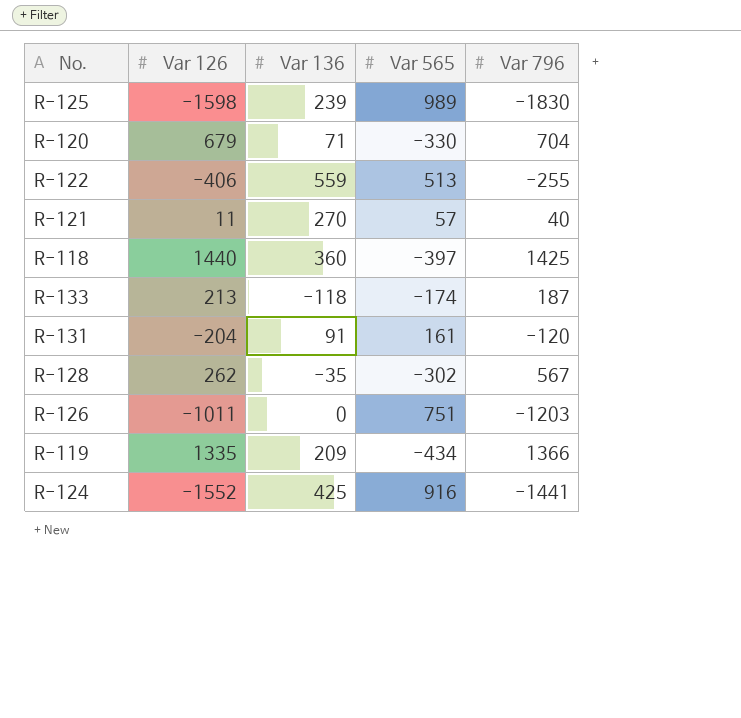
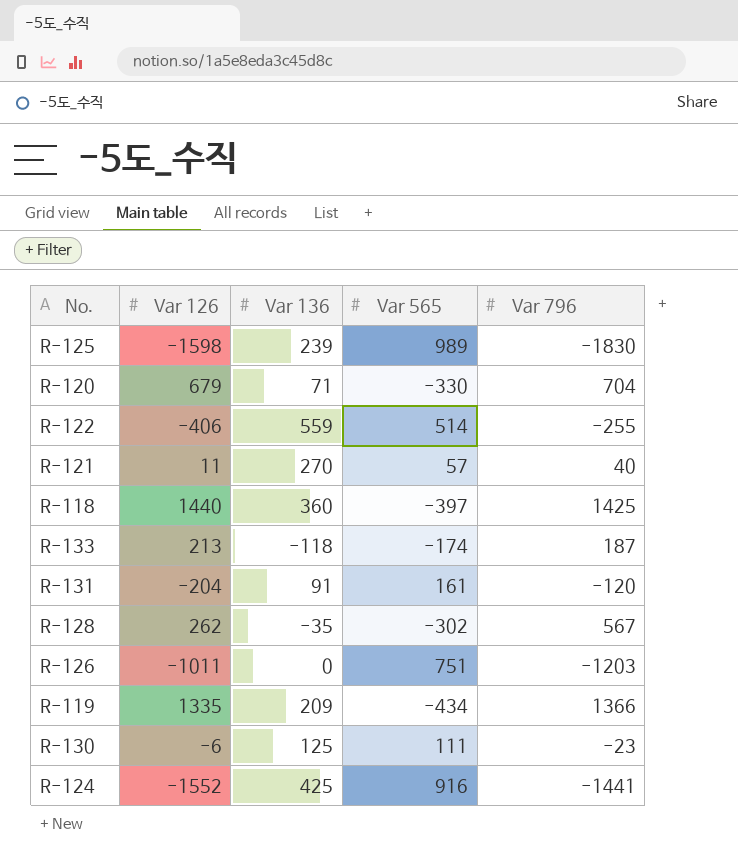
R-122 | Var 565: 513 -> 514
row R-130: none -> -6 | 125 | 111 | -23

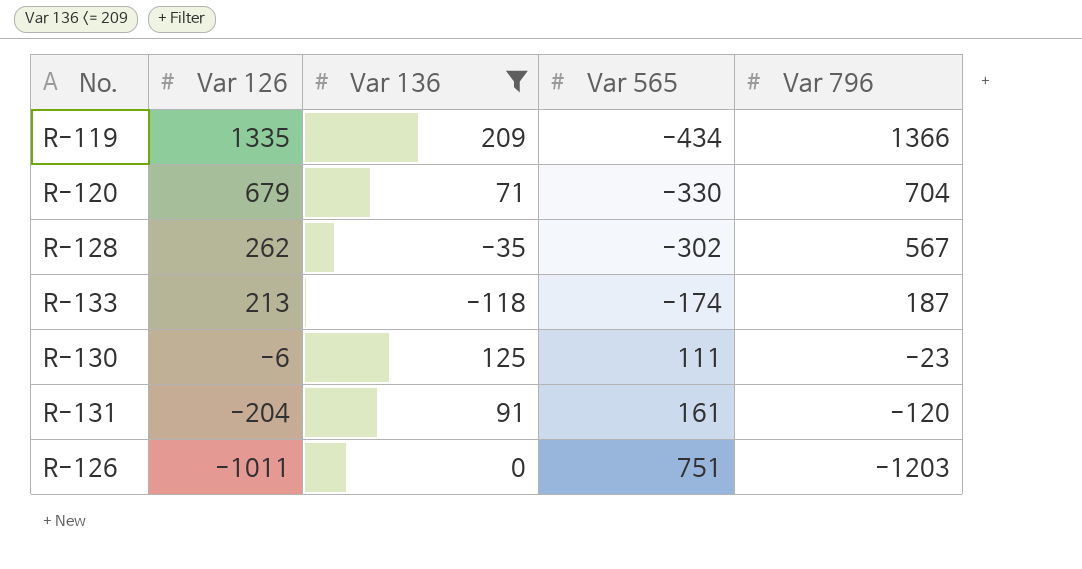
filter: none -> Var 136 <= 209
row order: none -> Var 126 descending

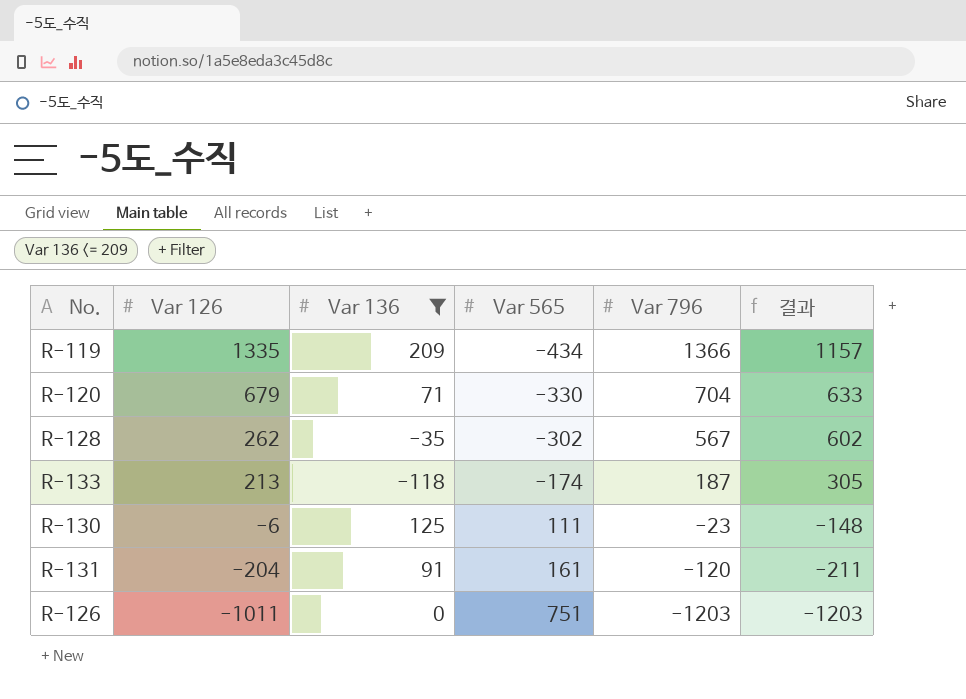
column 결과 | formula: none -> [Var 796] - [Var 136]

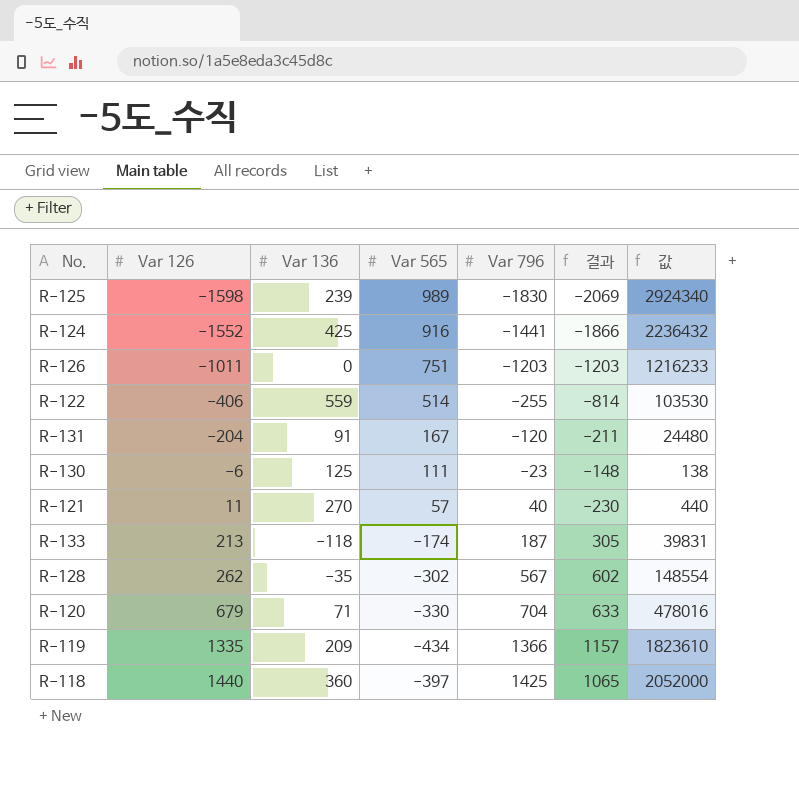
filter: Var 136 <= 209 -> none
row order: Var 126 descending -> Var 126 ascending
column 값 | formula: none -> [Var 126] * [Var 796]
R-131 | Var 565: 161 -> 167

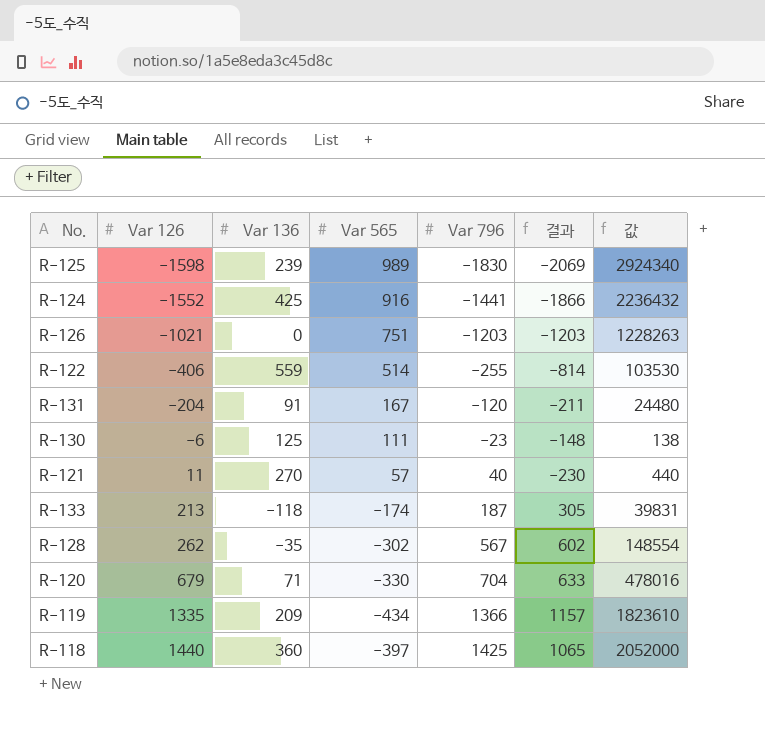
R-126 | Var 126: -1011 -> -1021
R-126 | 값: 1216233 -> 1228263

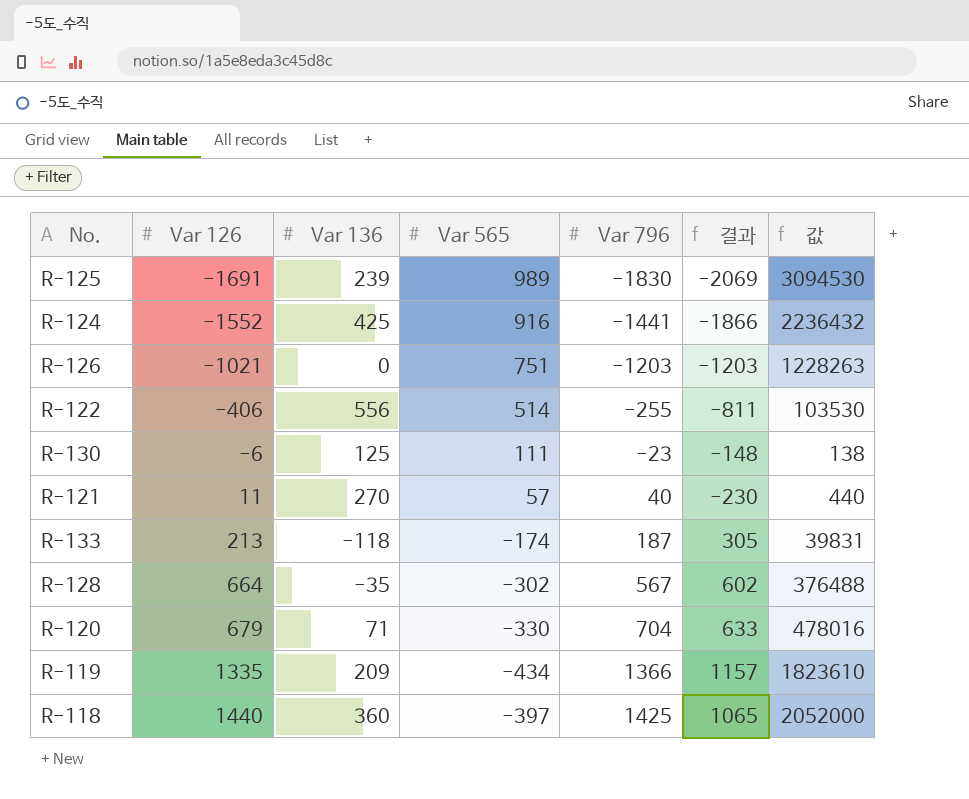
row R-131: -204 | 91 | 167 | -120 | -211 | 24480 -> none
R-125 | Var 126: -1598 -> -1691
R-125 | 값: 2924340 -> 3094530
R-122 | Var 136: 559 -> 556
R-122 | 결과: -814 -> -811
R-128 | Var 126: 262 -> 664
R-128 | 값: 148554 -> 376488

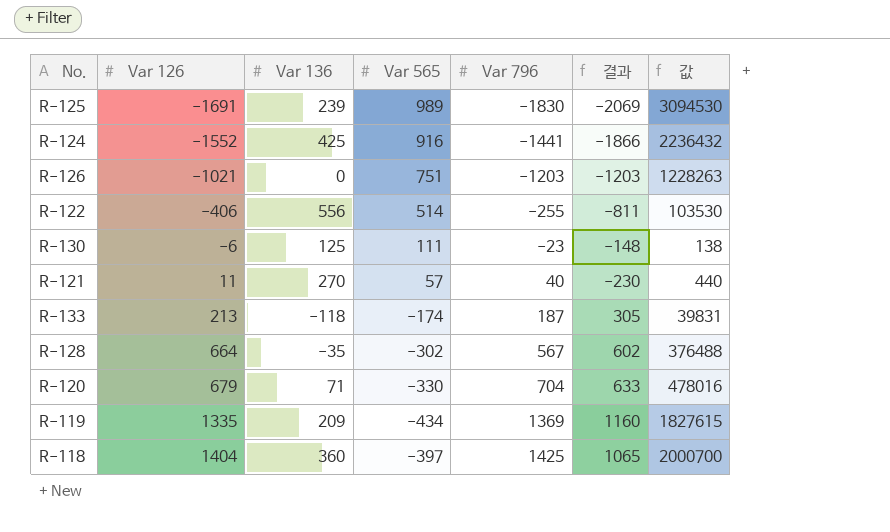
R-119 | Var 796: 1366 -> 1369
R-119 | 결과: 1157 -> 1160
R-119 | 값: 1823610 -> 1827615
R-118 | Var 126: 1440 -> 1404
R-118 | 값: 2052000 -> 2000700

